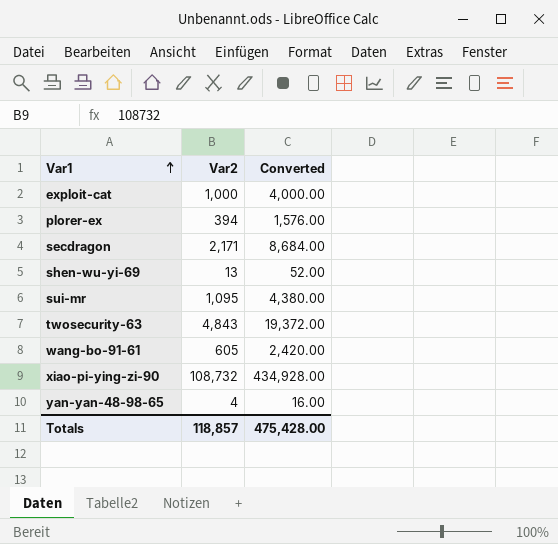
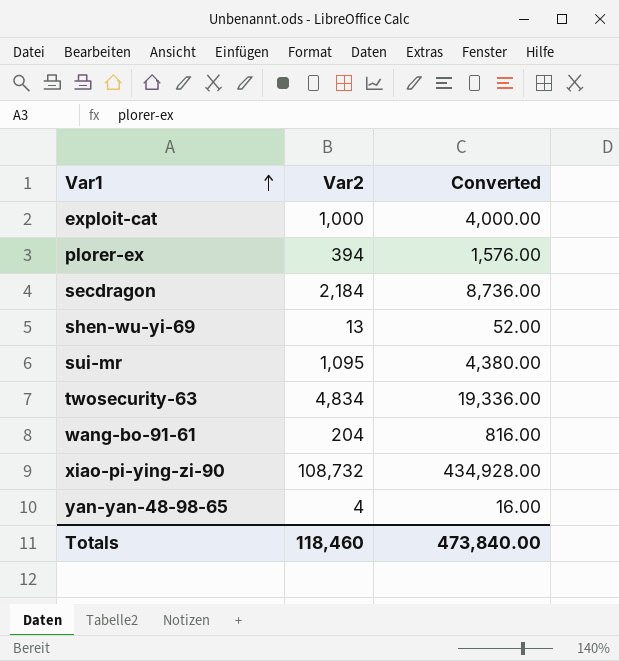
secdragon | Var2: 2,171 -> 2,184
secdragon | Converted: 8,684.00 -> 8,736.00
twosecurity-63 | Var2: 4,843 -> 4,834
twosecurity-63 | Converted: 19,372.00 -> 19,336.00
wang-bo-91-61 | Var2: 605 -> 204
wang-bo-91-61 | Converted: 2,420.00 -> 816.00
Totals | Var2: 118,857 -> 118,460
Totals | Converted: 475,428.00 -> 473,840.00

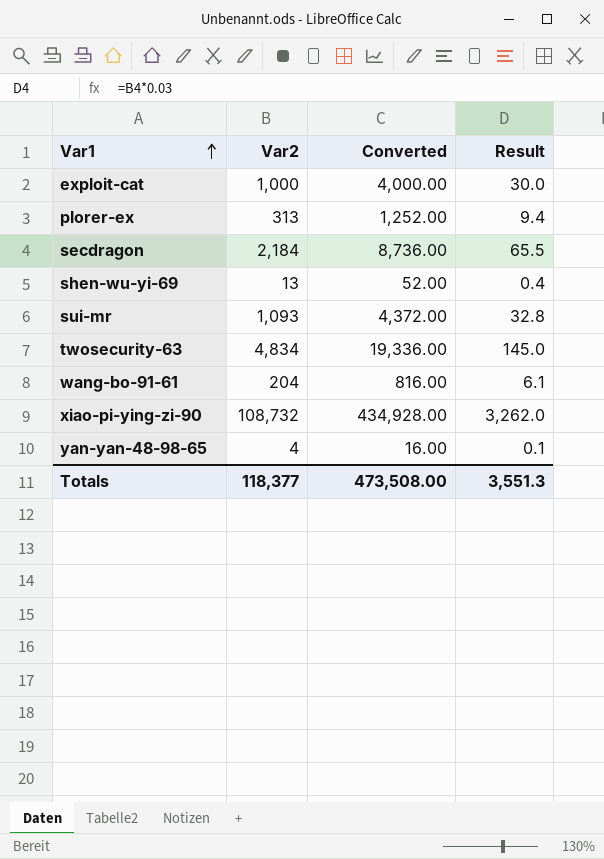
column Result | formula: none -> [Var2] * 0.03
plorer-ex | Var2: 394 -> 313
plorer-ex | Converted: 1,576.00 -> 1,252.00
sui-mr | Var2: 1,095 -> 1,093
sui-mr | Converted: 4,380.00 -> 4,372.00
Totals | Var2: 118,460 -> 118,377
Totals | Converted: 473,840.00 -> 473,508.00

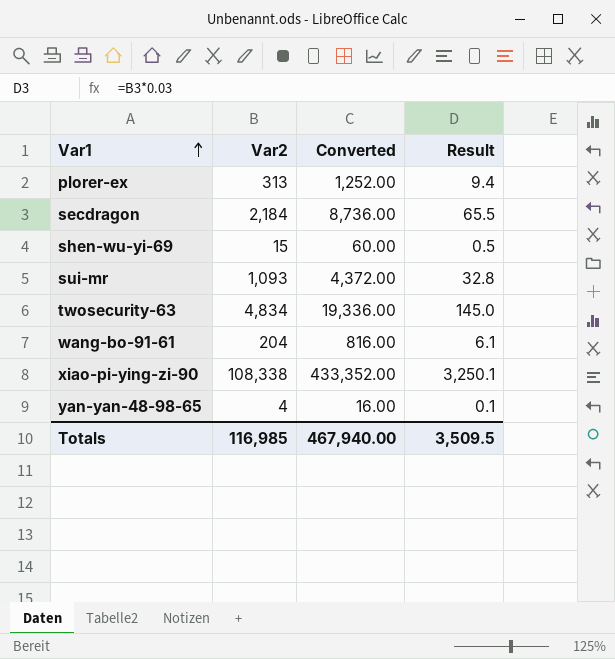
row exploit-cat: 1,000 | 4,000.00 | 30.0 -> none
shen-wu-yi-69 | Var2: 13 -> 15
shen-wu-yi-69 | Converted: 52.00 -> 60.00
shen-wu-yi-69 | Result: 0.4 -> 0.5
xiao-pi-ying-zi-90 | Var2: 108,732 -> 108,338
xiao-pi-ying-zi-90 | Converted: 434,928.00 -> 433,352.00
xiao-pi-ying-zi-90 | Result: 3,262.0 -> 3,250.1
Totals | Var2: 118,377 -> 116,985
Totals | Converted: 473,508.00 -> 467,940.00
Totals | Result: 3,551.3 -> 3,509.5

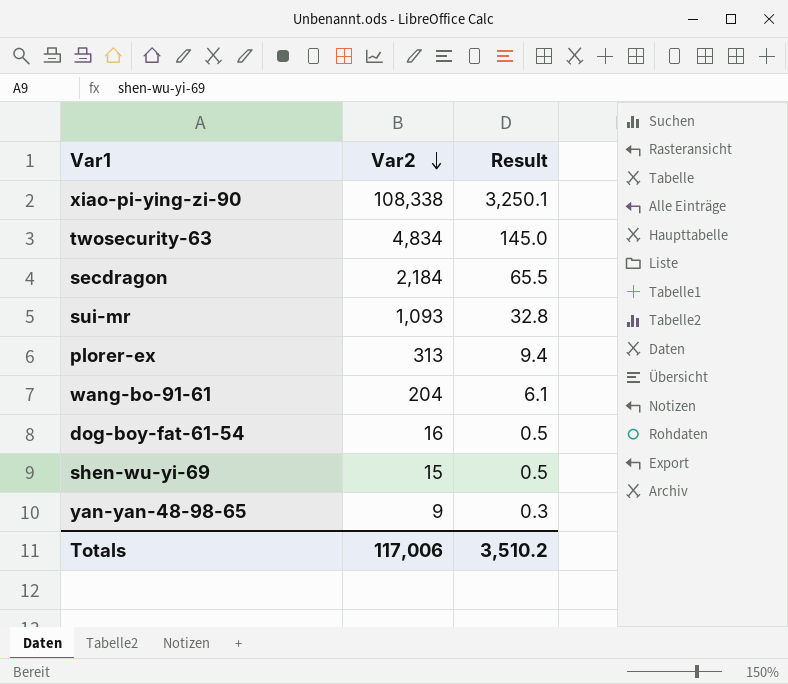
row order: Var1 ascending -> Var2 descending
column Converted | formula: [Var2] * 4 -> none
row dog-boy-fat-61-54: none -> 16 | 0.5
yan-yan-48-98-65 | Var2: 4 -> 9
yan-yan-48-98-65 | Result: 0.1 -> 0.3
Totals | Var2: 116,985 -> 117,006
Totals | Result: 3,509.5 -> 3,510.2

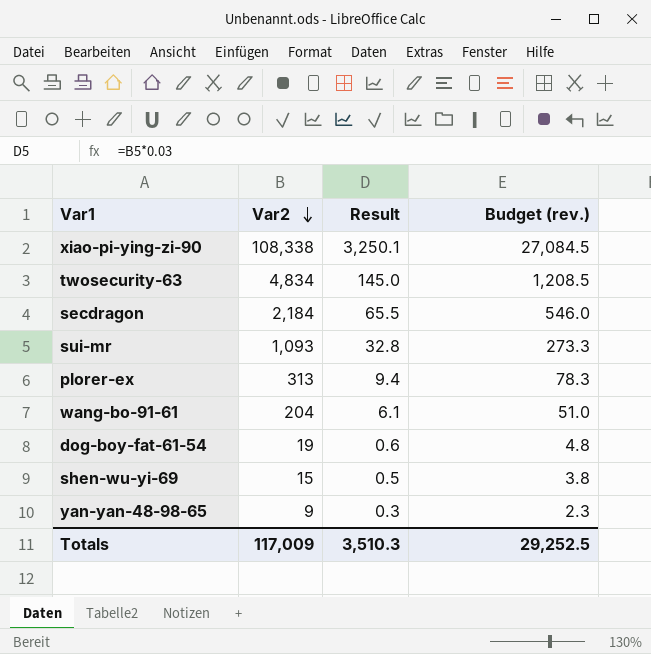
column Budget (rev.) | formula: none -> [Var2] * 0.25
dog-boy-fat-61-54 | Var2: 16 -> 19
dog-boy-fat-61-54 | Result: 0.5 -> 0.6
Totals | Var2: 117,006 -> 117,009
Totals | Result: 3,510.2 -> 3,510.3

